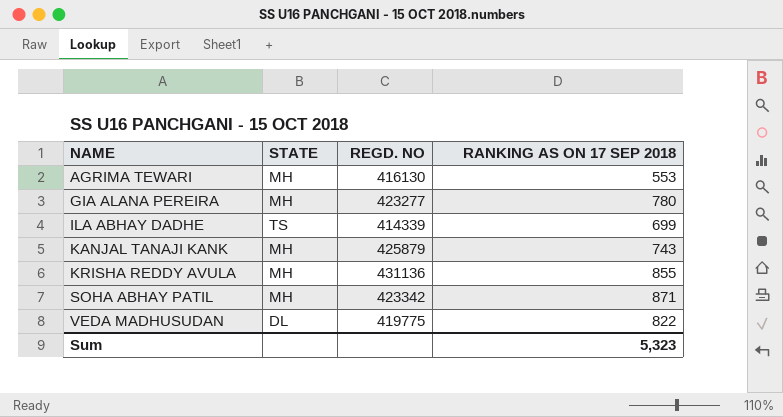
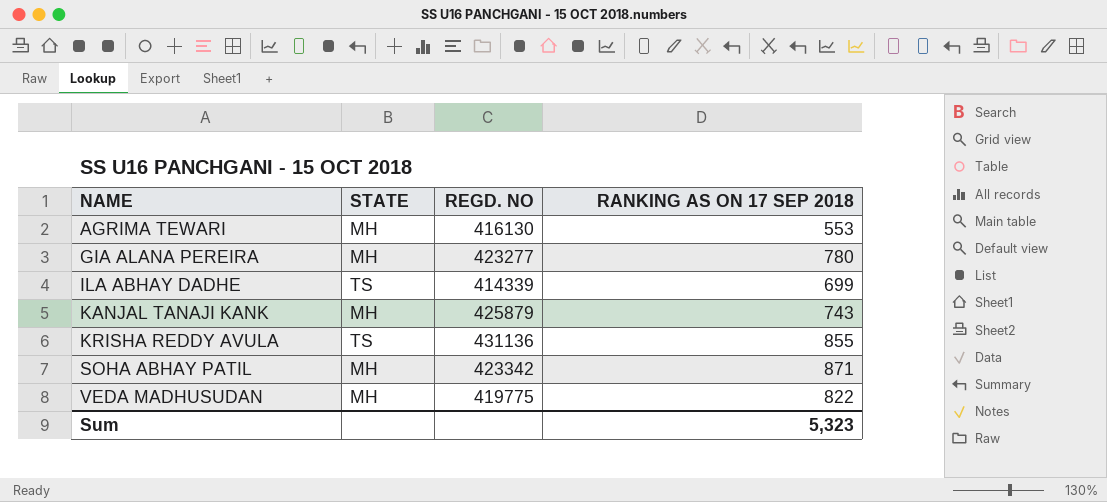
KRISHA REDDY AVULA | STATE: MH -> TS
VEDA MADHUSUDAN | STATE: DL -> MH

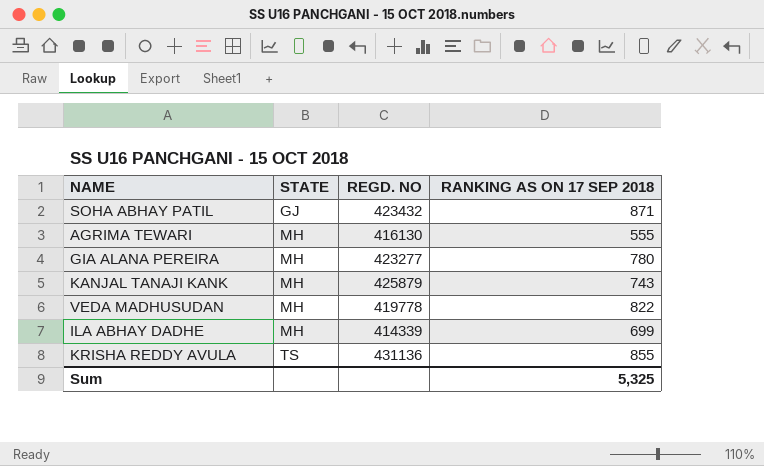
row order: NAME ascending -> STATE ascending
SOHA ABHAY PATIL | STATE: MH -> GJ
SOHA ABHAY PATIL | REGD. NO: 423342 -> 423432
AGRIMA TEWARI | RANKING AS ON 17 SEP 2018: 553 -> 555
VEDA MADHUSUDAN | REGD. NO: 419775 -> 419778
ILA ABHAY DADHE | STATE: TS -> MH
Sum | RANKING AS ON 17 SEP 2018: 5,323 -> 5,325

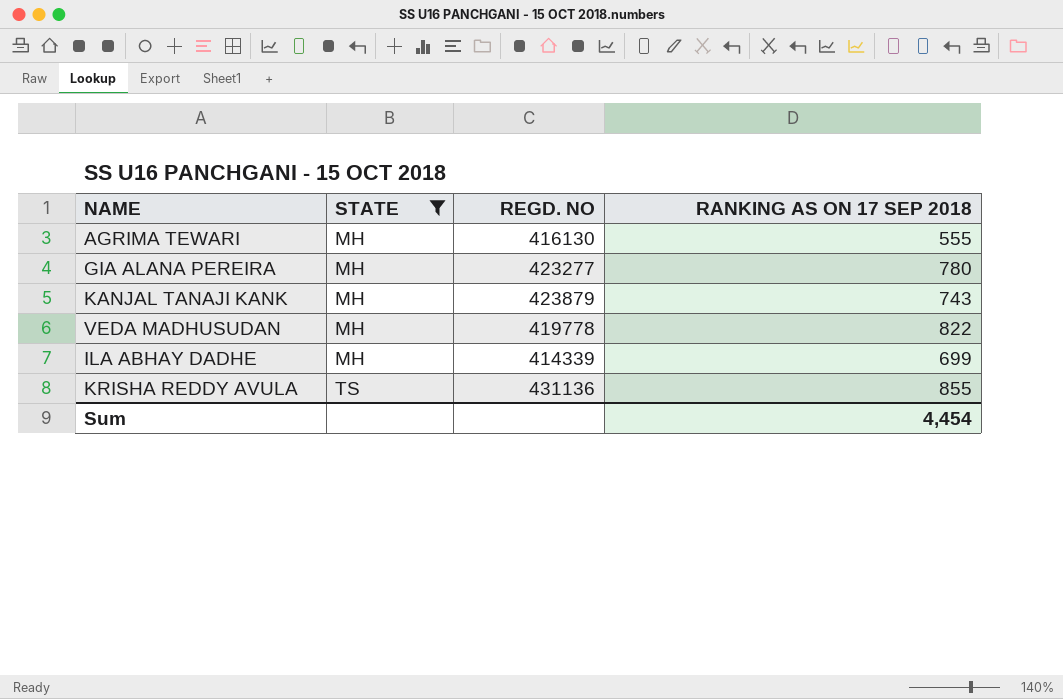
filter: none -> STATE != GJ
KANJAL TANAJI KANK | REGD. NO: 425879 -> 423879
Sum | RANKING AS ON 17 SEP 2018: 5,325 -> 4,454

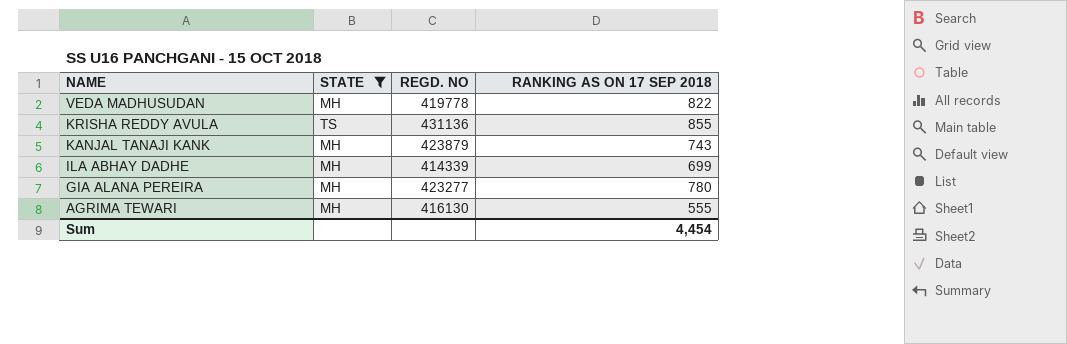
row order: STATE ascending -> NAME descending

